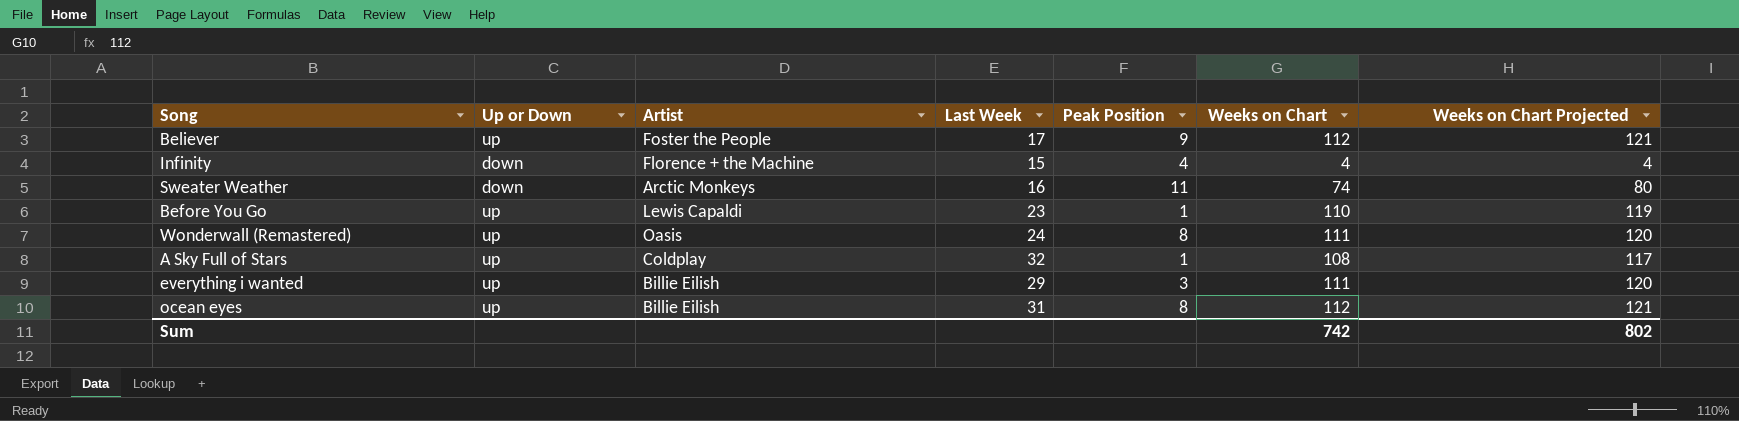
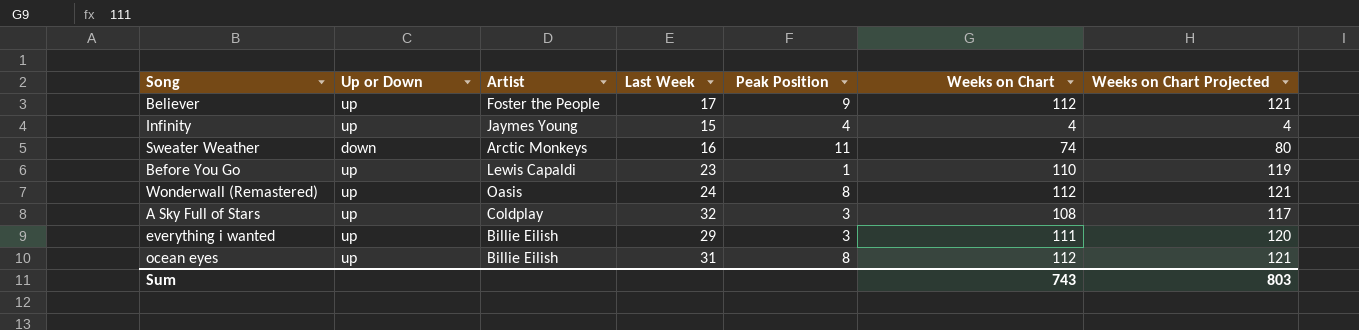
Infinity | Up or Down: down -> up
Infinity | Artist: Florence + the Machine -> Jaymes Young
Wonderwall (Remastered) | Weeks on Chart: 111 -> 112
Wonderwall (Remastered) | Weeks on Chart Projected: 120 -> 121
A Sky Full of Stars | Peak Position: 1 -> 3
Sum | Weeks on Chart: 742 -> 743
Sum | Weeks on Chart Projected: 802 -> 803

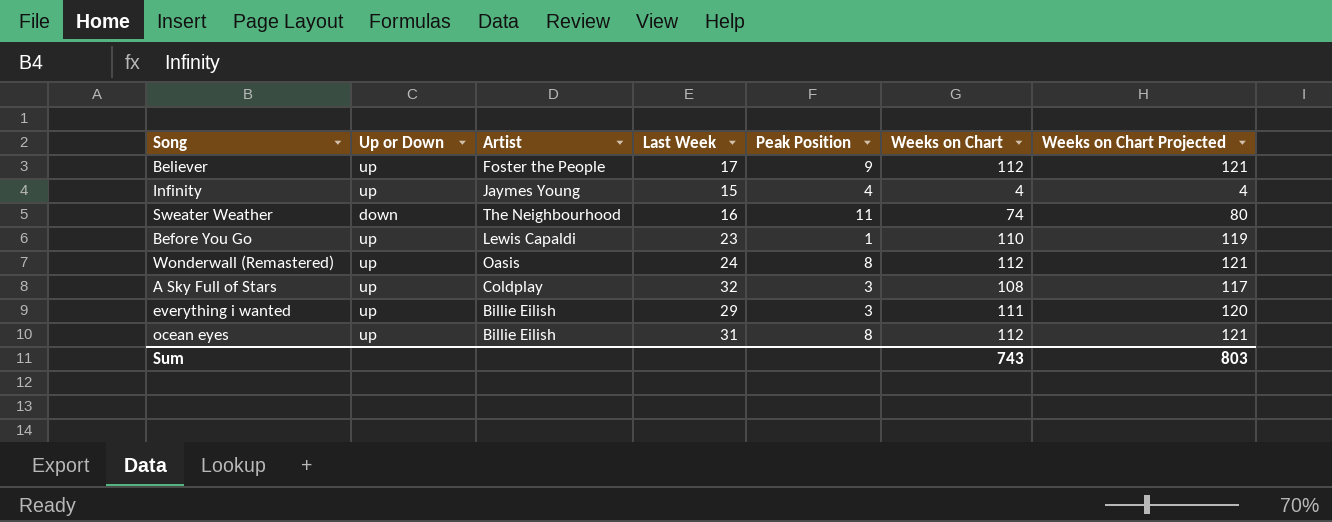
Sweater Weather | Artist: Arctic Monkeys -> The Neighbourhood

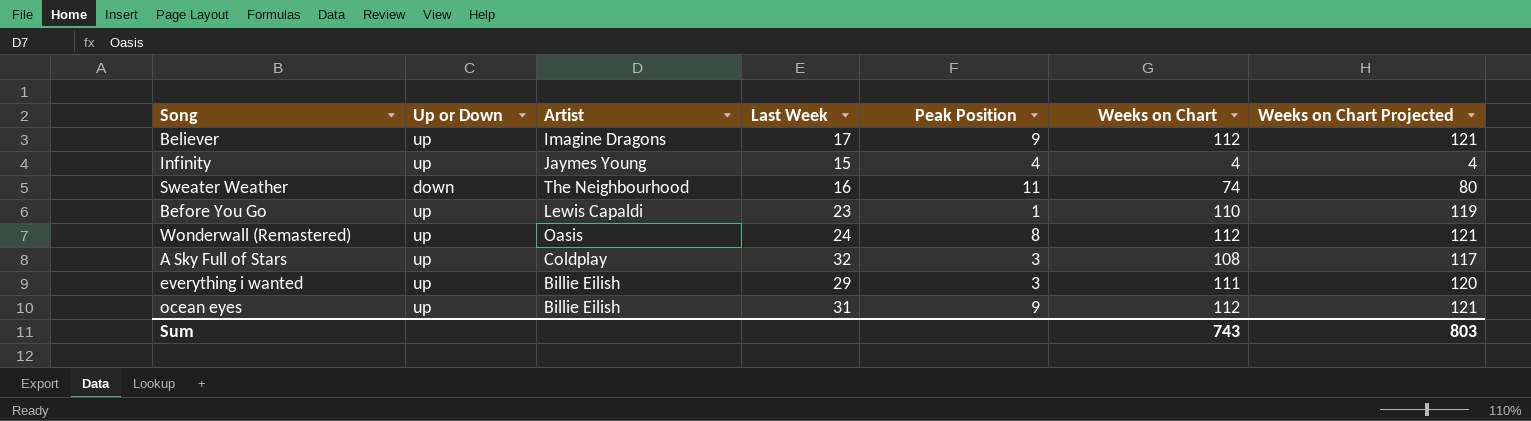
Believer | Artist: Foster the People -> Imagine Dragons
ocean eyes | Peak Position: 8 -> 9

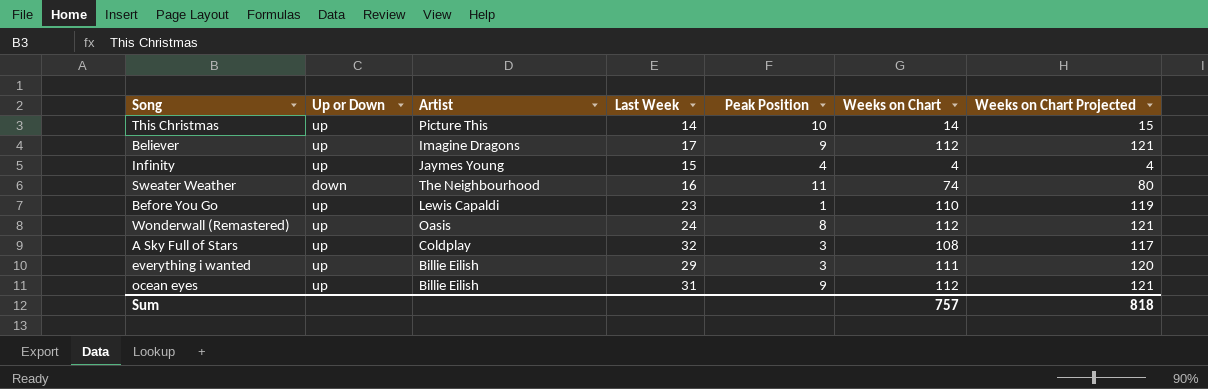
row This Christmas: none -> up | Picture This | 14 | 10 | 14 | 15
Sum | Weeks on Chart: 743 -> 757
Sum | Weeks on Chart Projected: 803 -> 818

